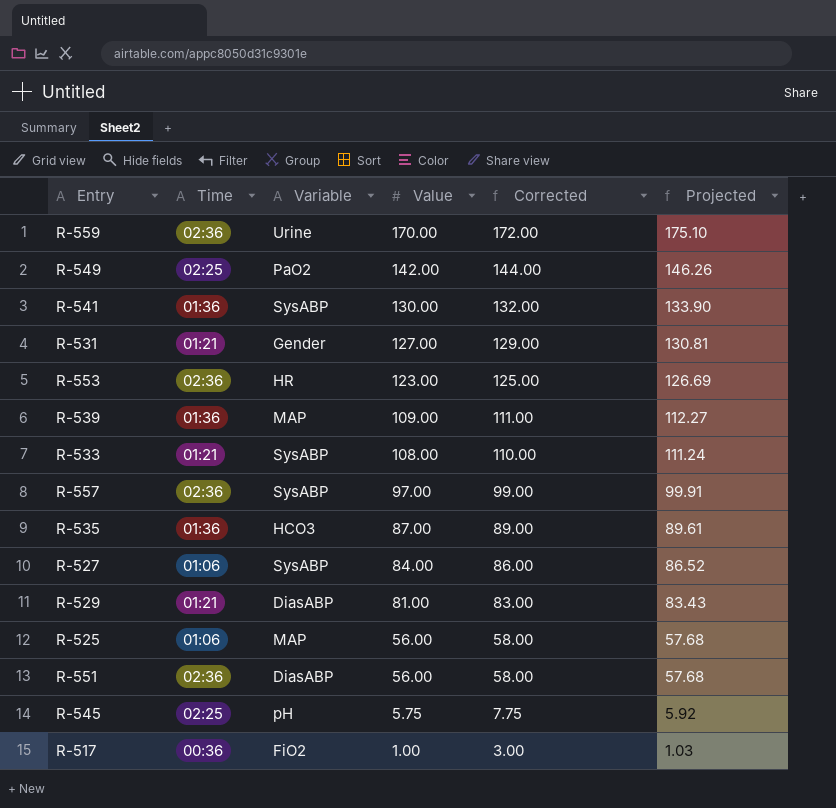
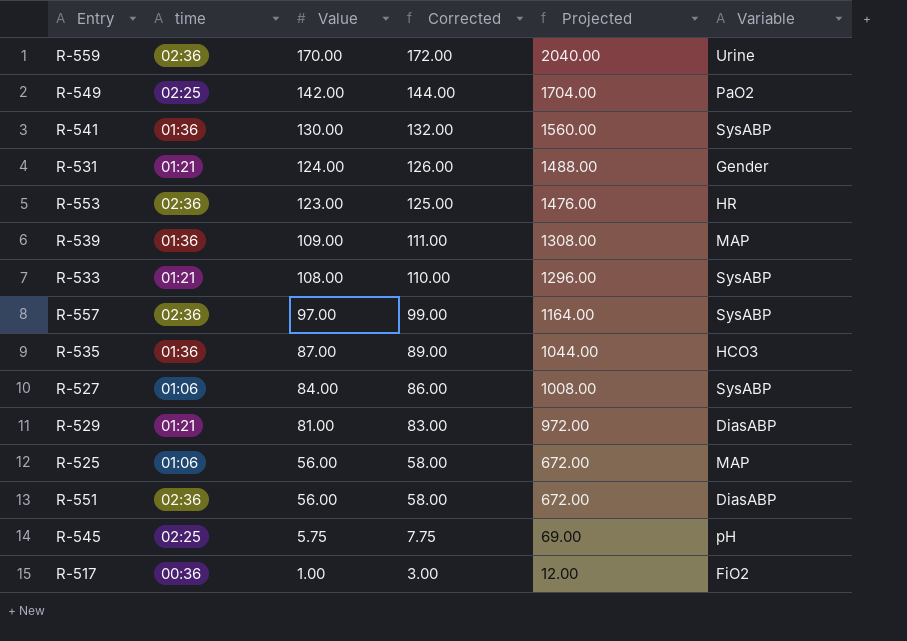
column name: Time -> time
column Projected | formula: [Value] * 1.03 -> [Value] * 12
column Variable | position: 3 -> 6
R-531 | Value: 127.00 -> 124.00
R-531 | Corrected: 129.00 -> 126.00

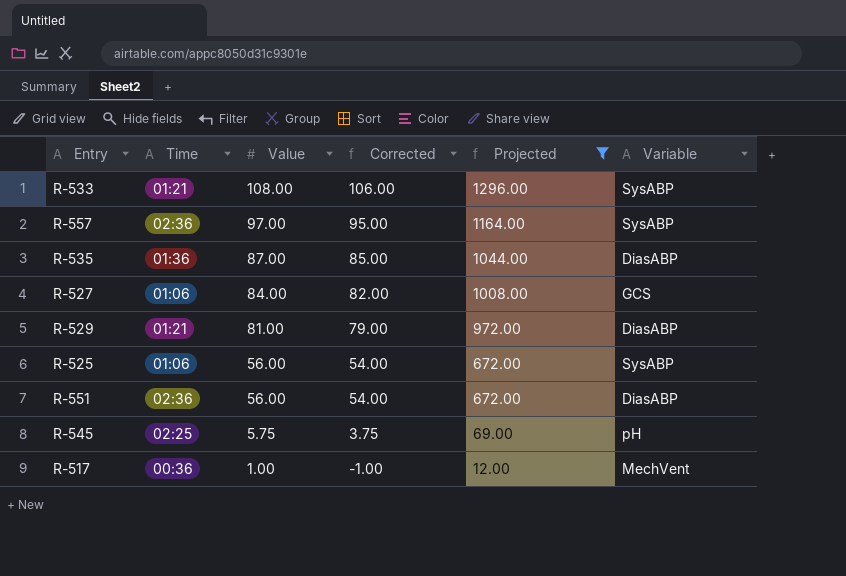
filter: none -> Projected <= 1296.00
column name: time -> Time
column Corrected | formula: [Value] + 2 -> [Value] - 2
R-535 | Variable: HCO3 -> DiasABP
R-527 | Variable: SysABP -> GCS
R-525 | Variable: MAP -> SysABP
R-517 | Variable: FiO2 -> MechVent

